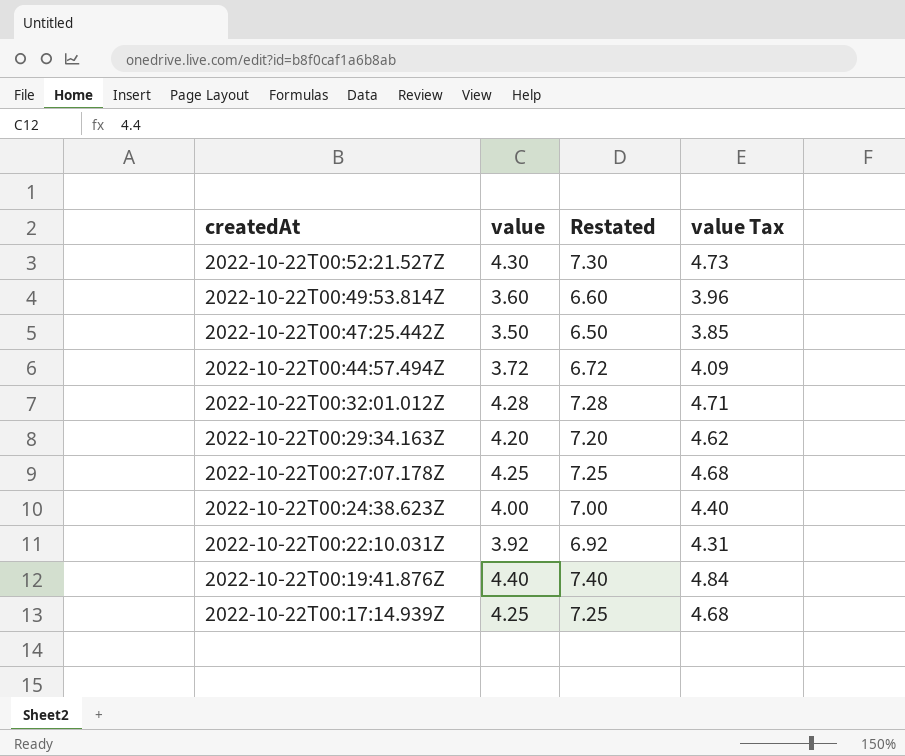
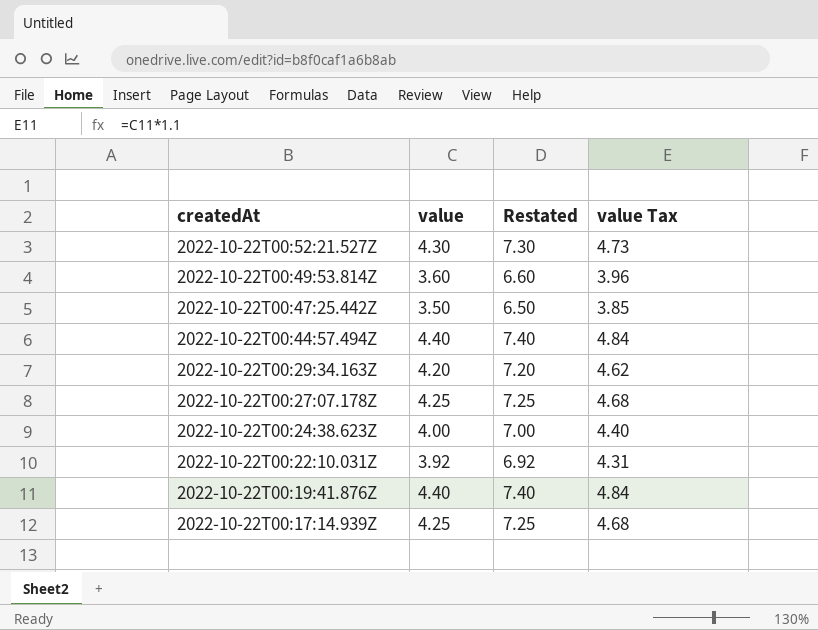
row 2022-10-22T00:32:01.012Z: 4.28 | 7.28 | 4.71 -> none
2022-10-22T00:44:57.494Z | value: 3.72 -> 4.40
2022-10-22T00:44:57.494Z | Restated: 6.72 -> 7.40
2022-10-22T00:44:57.494Z | value Tax: 4.09 -> 4.84

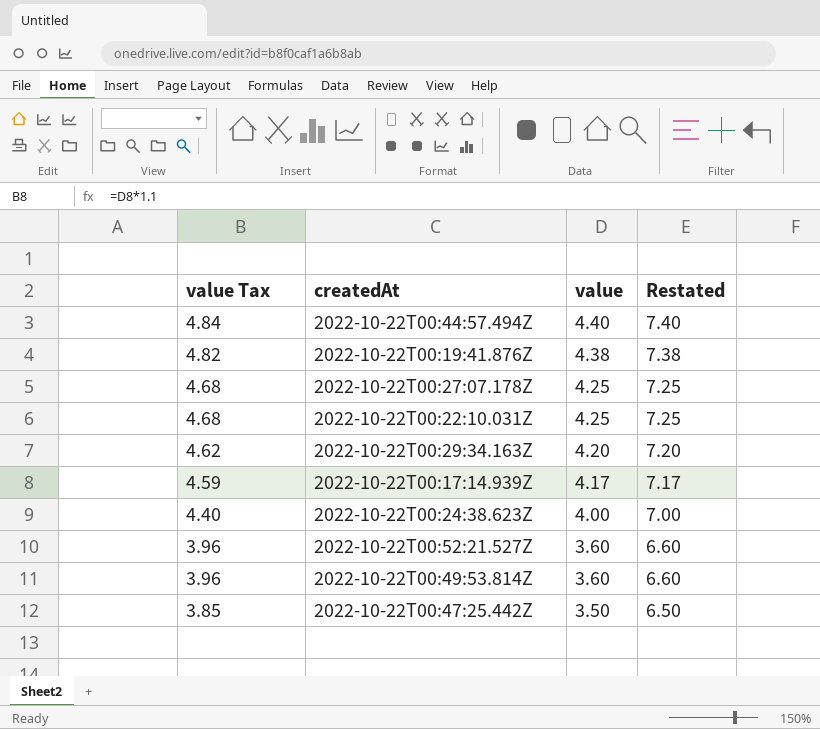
row order: createdAt descending -> value Tax descending
column value Tax | position: 4 -> 1
2022-10-22T00:19:41.876Z | value Tax: 4.84 -> 4.82
2022-10-22T00:19:41.876Z | value: 4.40 -> 4.38
2022-10-22T00:19:41.876Z | Restated: 7.40 -> 7.38
2022-10-22T00:22:10.031Z | value Tax: 4.31 -> 4.68
2022-10-22T00:22:10.031Z | value: 3.92 -> 4.25
2022-10-22T00:22:10.031Z | Restated: 6.92 -> 7.25
2022-10-22T00:17:14.939Z | value Tax: 4.68 -> 4.59
2022-10-22T00:17:14.939Z | value: 4.25 -> 4.17
2022-10-22T00:17:14.939Z | Restated: 7.25 -> 7.17
2022-10-22T00:52:21.527Z | value Tax: 4.73 -> 3.96
2022-10-22T00:52:21.527Z | value: 4.30 -> 3.60
2022-10-22T00:52:21.527Z | Restated: 7.30 -> 6.60

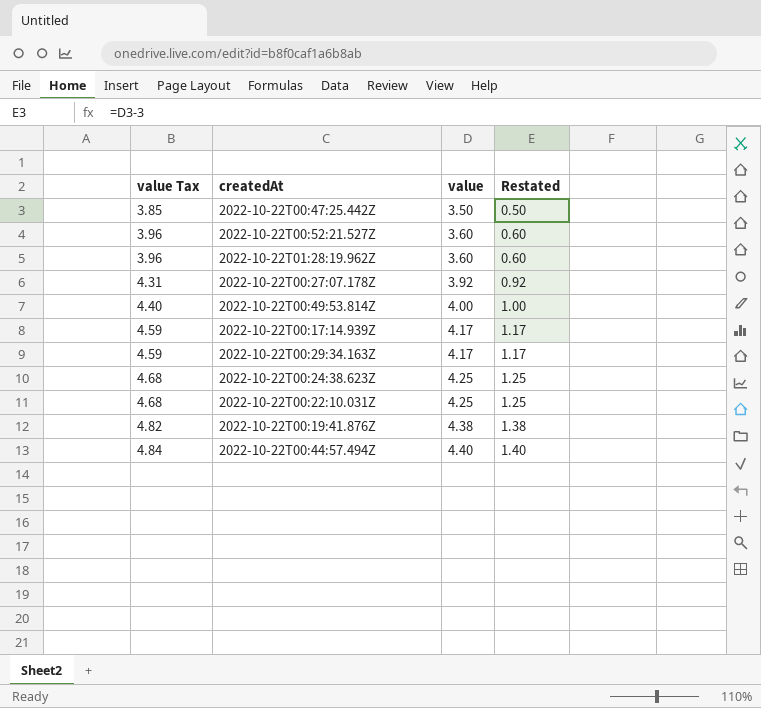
row order: value Tax descending -> value Tax ascending
column Restated | formula: [value] + 3 -> [value] - 3
row 2022-10-22T01:28:19.962Z: none -> 3.96 | 3.60 | 0.60
2022-10-22T00:27:07.178Z | value Tax: 4.68 -> 4.31
2022-10-22T00:27:07.178Z | value: 4.25 -> 3.92
2022-10-22T00:49:53.814Z | value Tax: 3.96 -> 4.40
2022-10-22T00:49:53.814Z | value: 3.60 -> 4.00
2022-10-22T00:29:34.163Z | value Tax: 4.62 -> 4.59
2022-10-22T00:29:34.163Z | value: 4.20 -> 4.17
2022-10-22T00:24:38.623Z | value Tax: 4.40 -> 4.68
2022-10-22T00:24:38.623Z | value: 4.00 -> 4.25

